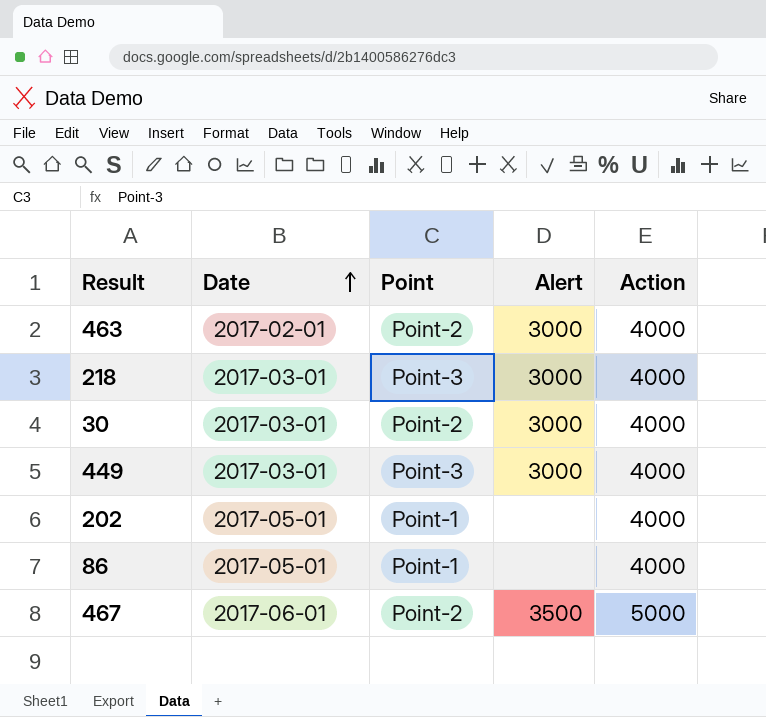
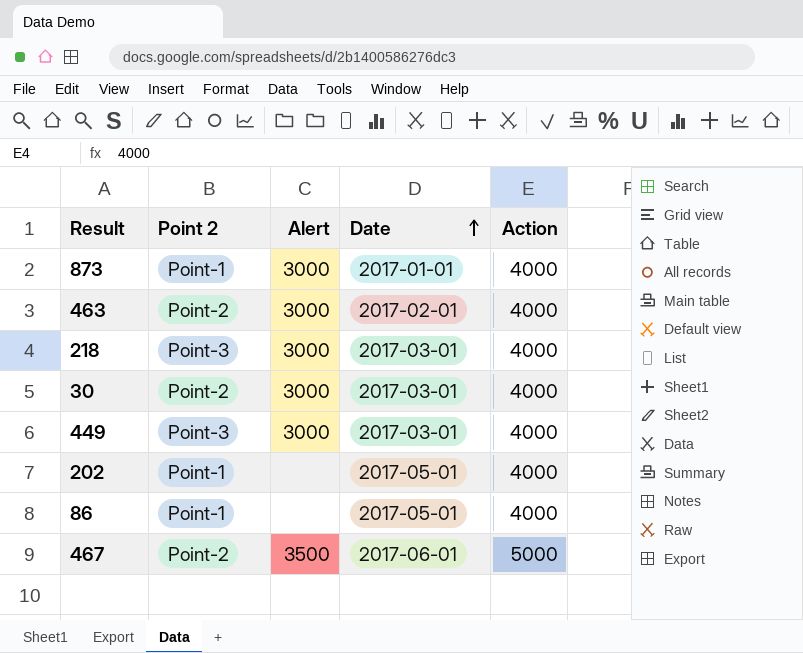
column name: Point -> Point 2
column Date | position: 2 -> 4
row 873: none -> Point-1 | 3000 | 2017-01-01 | 4000

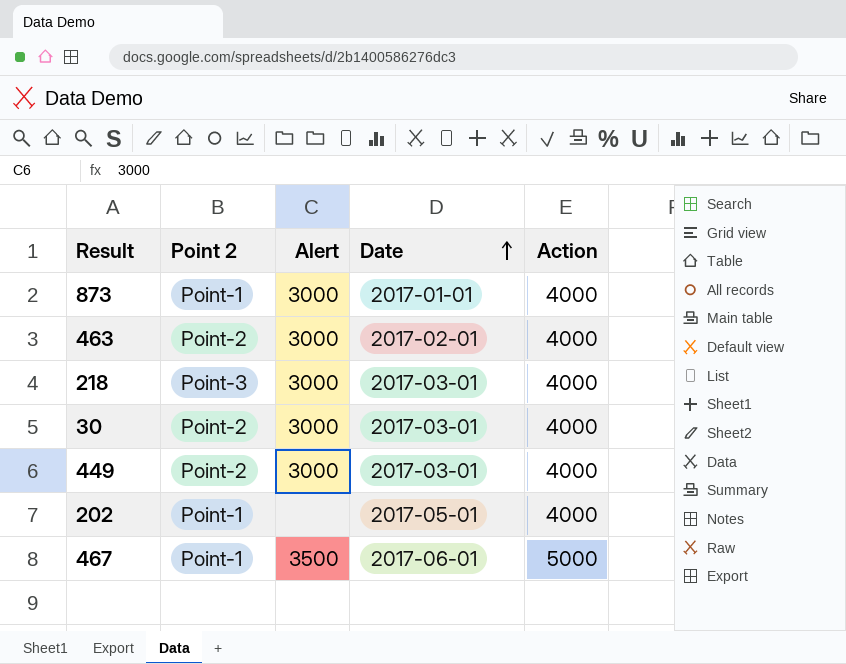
row 86: Point-1 | none | 2017-05-01 | 4000 -> none
449 | Point 2: Point-3 -> Point-2
467 | Point 2: Point-2 -> Point-1

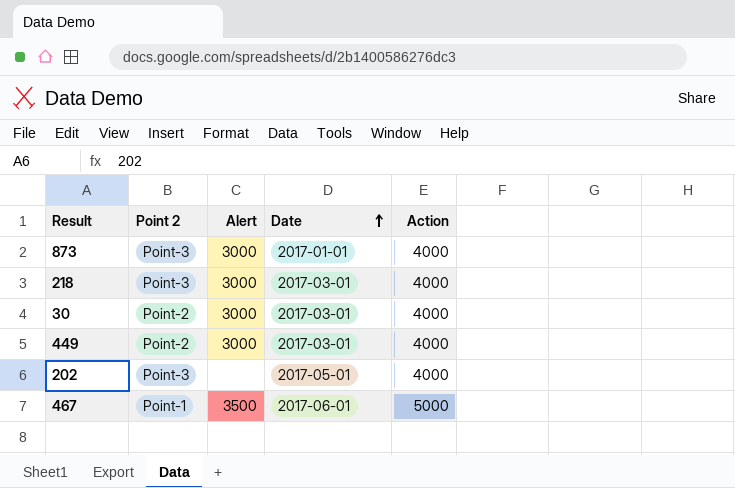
row 463: Point-2 | 3000 | 2017-02-01 | 4000 -> none
873 | Point 2: Point-1 -> Point-3
202 | Point 2: Point-1 -> Point-3

